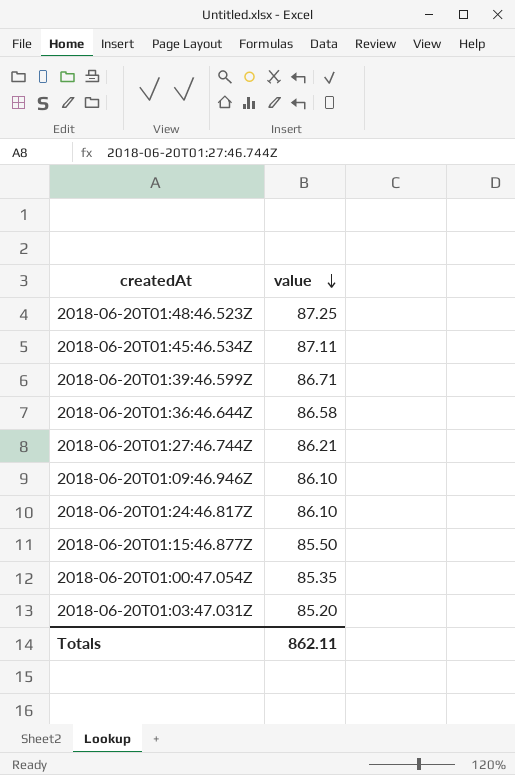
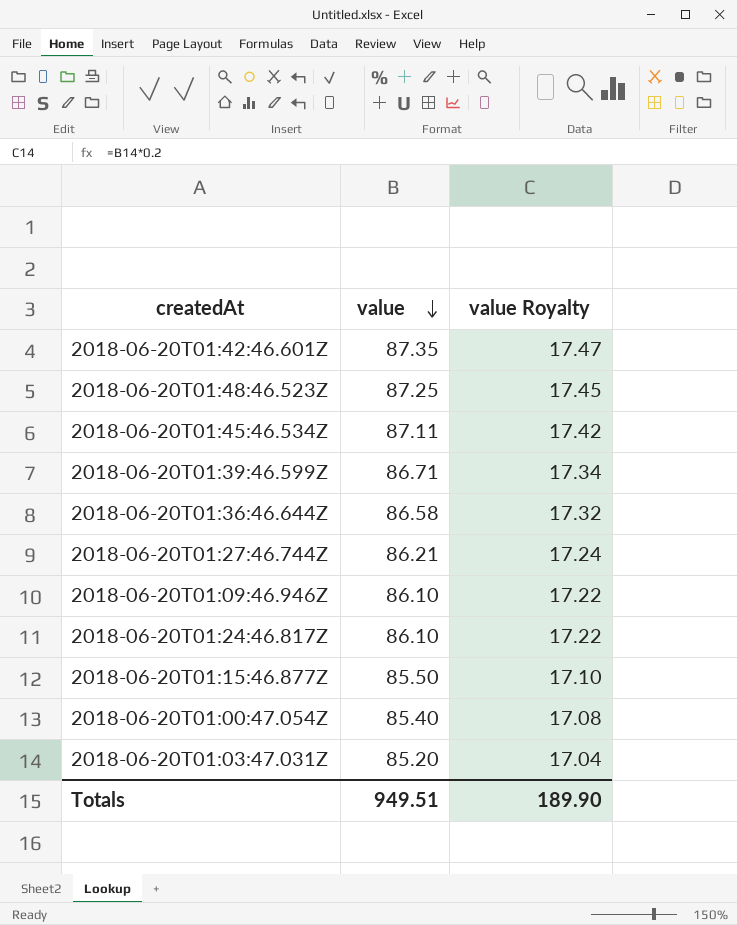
column value Royalty | formula: none -> [value] * 0.2
row 2018-06-20T01:42:46.601Z: none -> 87.35 | 17.47
2018-06-20T01:00:47.054Z | value: 85.35 -> 85.40
Totals | value: 862.11 -> 949.51

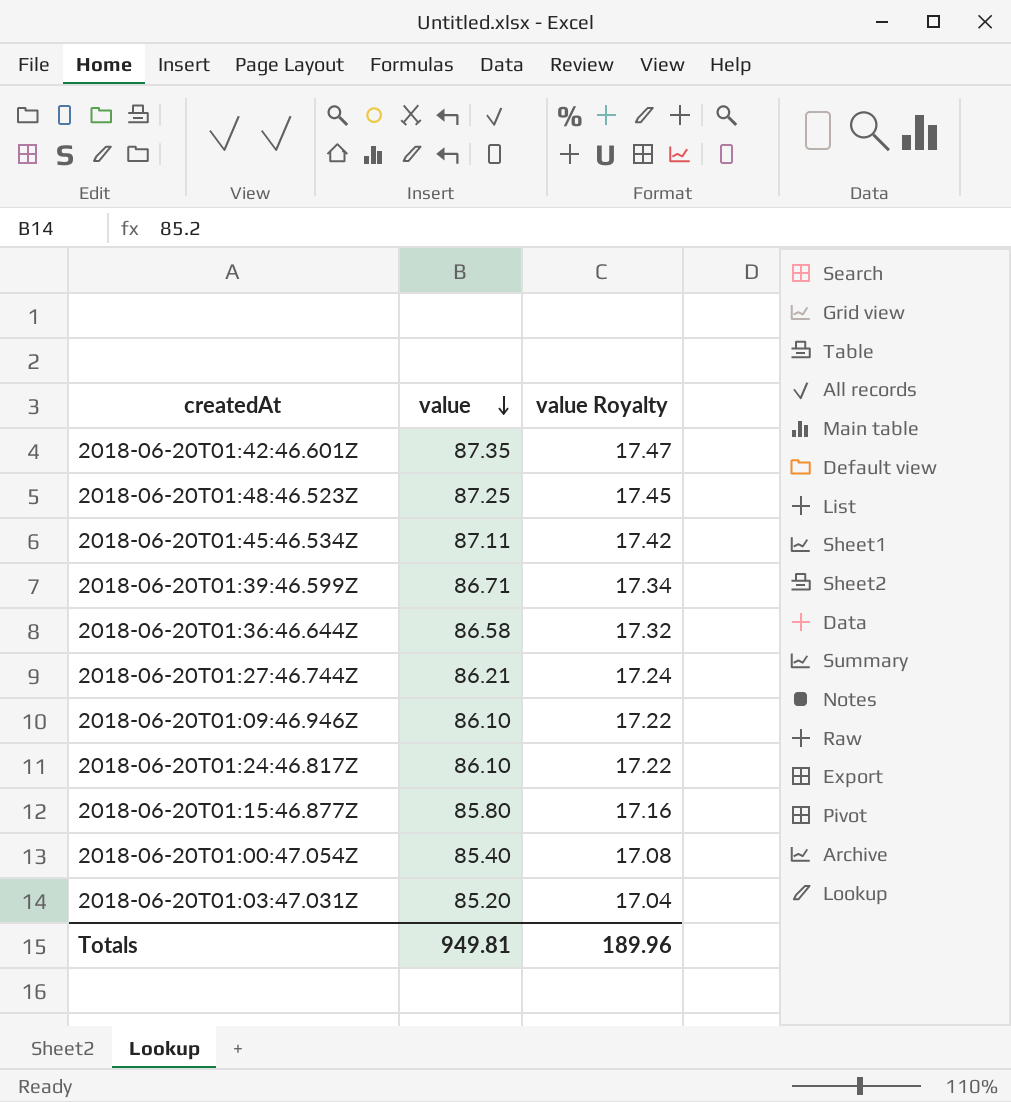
2018-06-20T01:15:46.877Z | value: 85.50 -> 85.80
2018-06-20T01:15:46.877Z | value Royalty: 17.10 -> 17.16
Totals | value: 949.51 -> 949.81
Totals | value Royalty: 189.90 -> 189.96

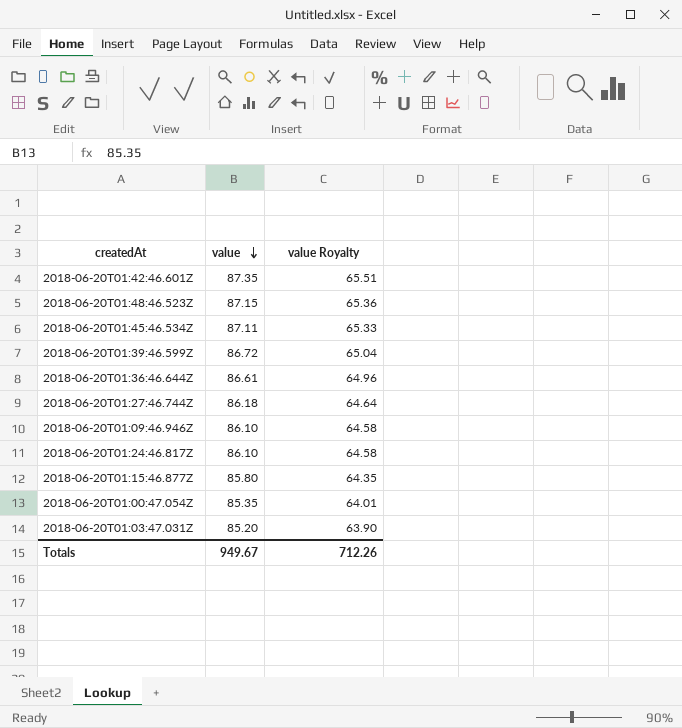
column value Royalty | formula: [value] * 0.2 -> [value] * 0.75
2018-06-20T01:48:46.523Z | value: 87.25 -> 87.15
2018-06-20T01:39:46.599Z | value: 86.71 -> 86.72
2018-06-20T01:36:46.644Z | value: 86.58 -> 86.61
2018-06-20T01:27:46.744Z | value: 86.21 -> 86.18
2018-06-20T01:00:47.054Z | value: 85.40 -> 85.35
Totals | value: 949.81 -> 949.67
Totals | value Royalty: 189.96 -> 712.26

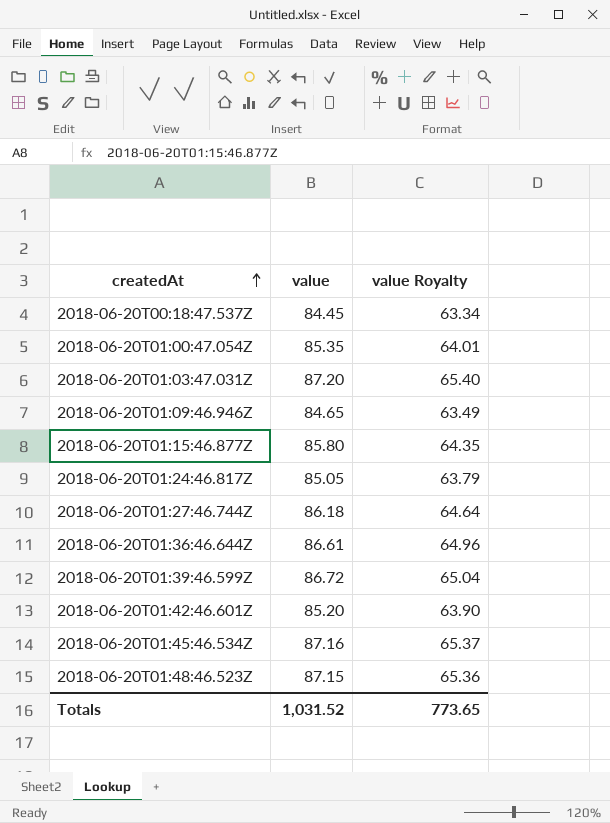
row order: value descending -> createdAt ascending
row 2018-06-20T00:18:47.537Z: none -> 84.45 | 63.34
2018-06-20T01:03:47.031Z | value: 85.20 -> 87.20
2018-06-20T01:03:47.031Z | value Royalty: 63.90 -> 65.40
2018-06-20T01:09:46.946Z | value: 86.10 -> 84.65
2018-06-20T01:09:46.946Z | value Royalty: 64.58 -> 63.49
2018-06-20T01:24:46.817Z | value: 86.10 -> 85.05
2018-06-20T01:24:46.817Z | value Royalty: 64.58 -> 63.79
2018-06-20T01:42:46.601Z | value: 87.35 -> 85.20
2018-06-20T01:42:46.601Z | value Royalty: 65.51 -> 63.90
2018-06-20T01:45:46.534Z | value: 87.11 -> 87.16
2018-06-20T01:45:46.534Z | value Royalty: 65.33 -> 65.37
Totals | value: 949.67 -> 1,031.52
Totals | value Royalty: 712.26 -> 773.65

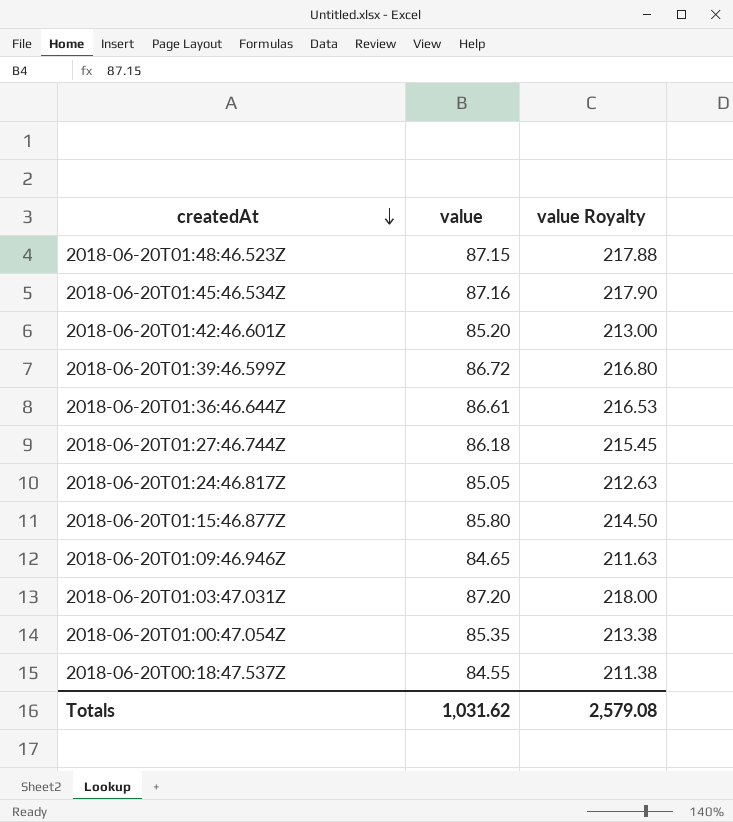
row order: createdAt ascending -> createdAt descending
column value Royalty | formula: [value] * 0.75 -> [value] * 2.5
2018-06-20T00:18:47.537Z | value: 84.45 -> 84.55
Totals | value: 1,031.52 -> 1,031.62
Totals | value Royalty: 773.65 -> 2,579.08

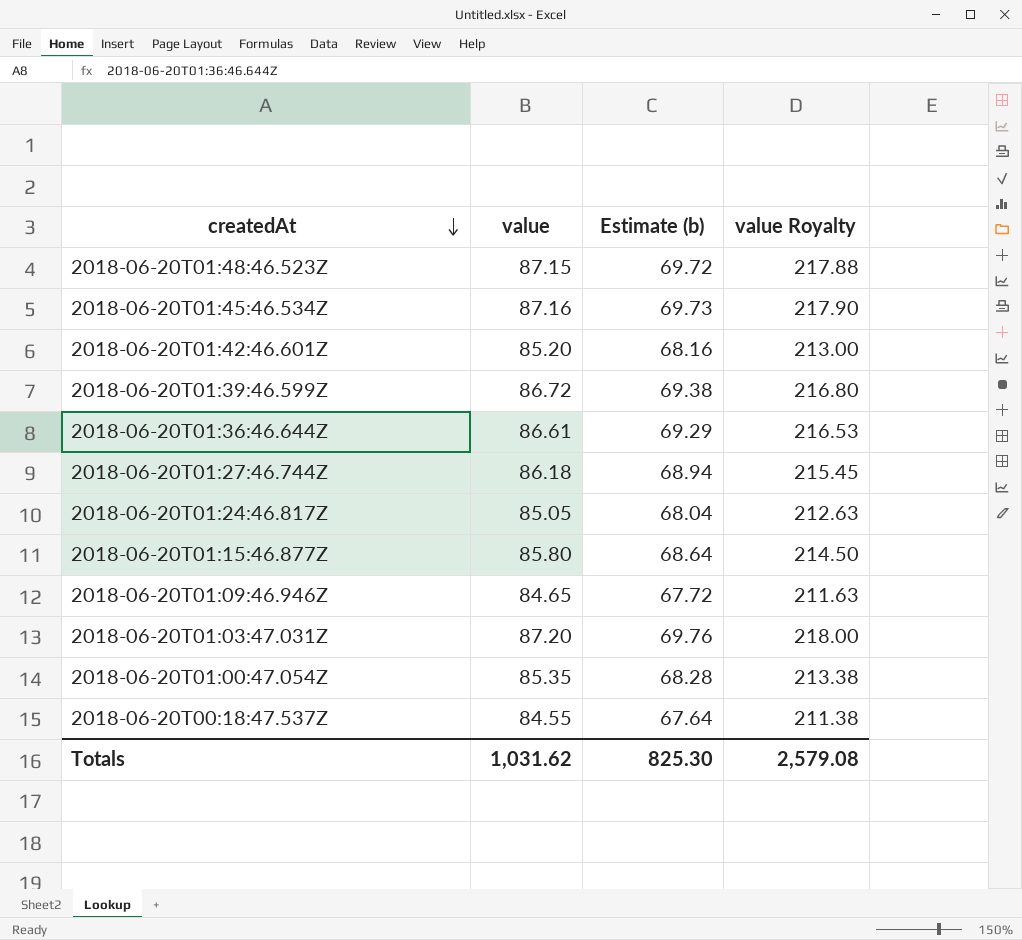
column Estimate (b) | formula: none -> [value] * 0.8

